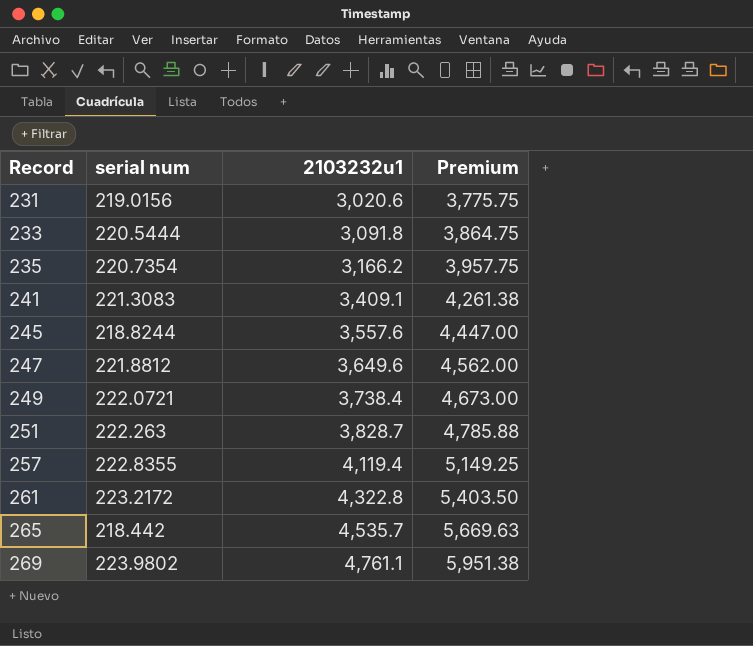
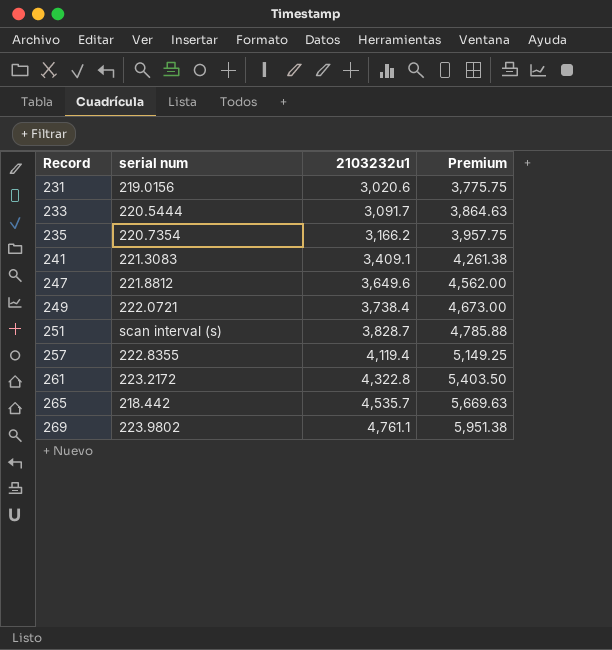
row 245: 218.8244 | 3,557.6 | 4,447.00 -> none
233 | 2103232u1: 3,091.8 -> 3,091.7
233 | Premium: 3,864.75 -> 3,864.63
251 | serial num: 222.263 -> scan interval (s)

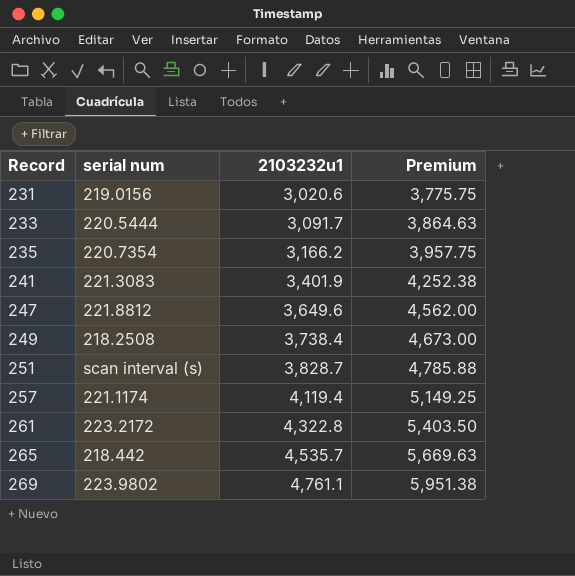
241 | 2103232u1: 3,409.1 -> 3,401.9
241 | Premium: 4,261.38 -> 4,252.38
249 | serial num: 222.0721 -> 218.2508
257 | serial num: 222.8355 -> 221.1174

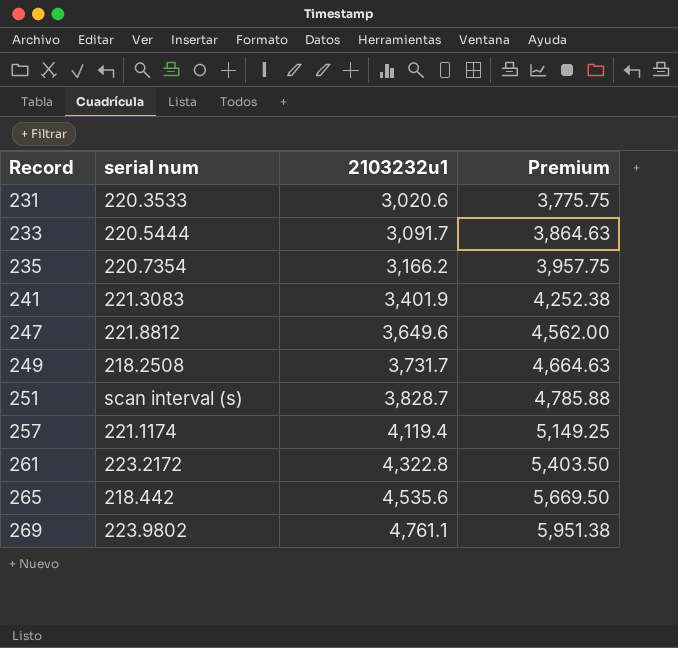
231 | serial num: 219.0156 -> 220.3533
249 | 2103232u1: 3,738.4 -> 3,731.7
249 | Premium: 4,673.00 -> 4,664.63
265 | 2103232u1: 4,535.7 -> 4,535.6
265 | Premium: 5,669.63 -> 5,669.50

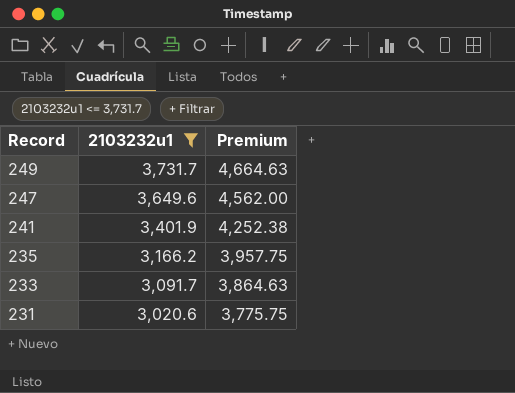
filter: none -> 2103232u1 <= 3,731.7
row order: Record ascending -> Record descending
column serial num | position: 2 -> none

